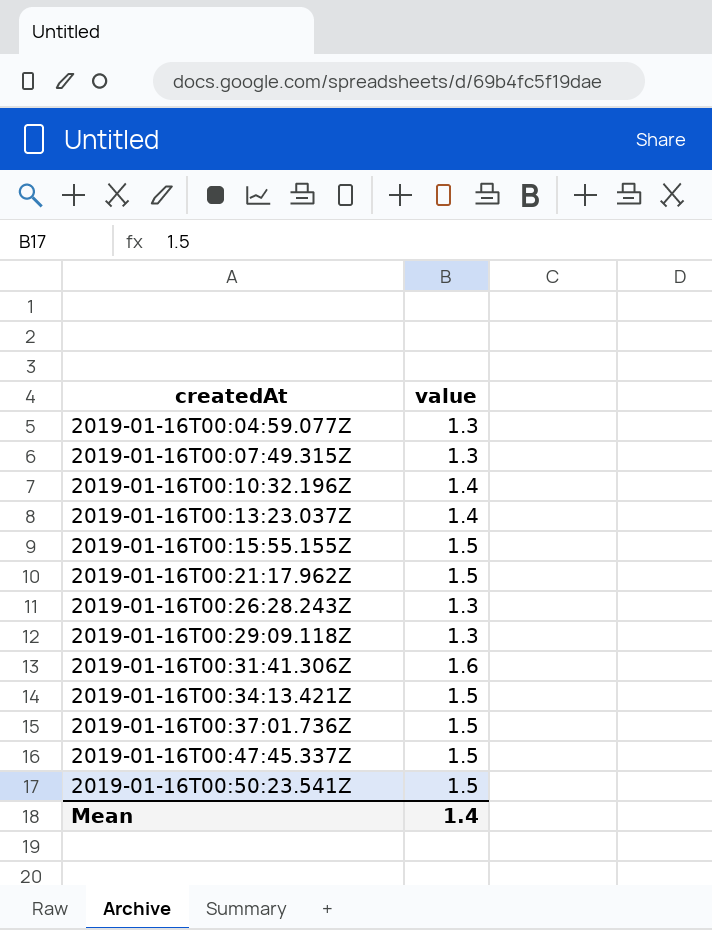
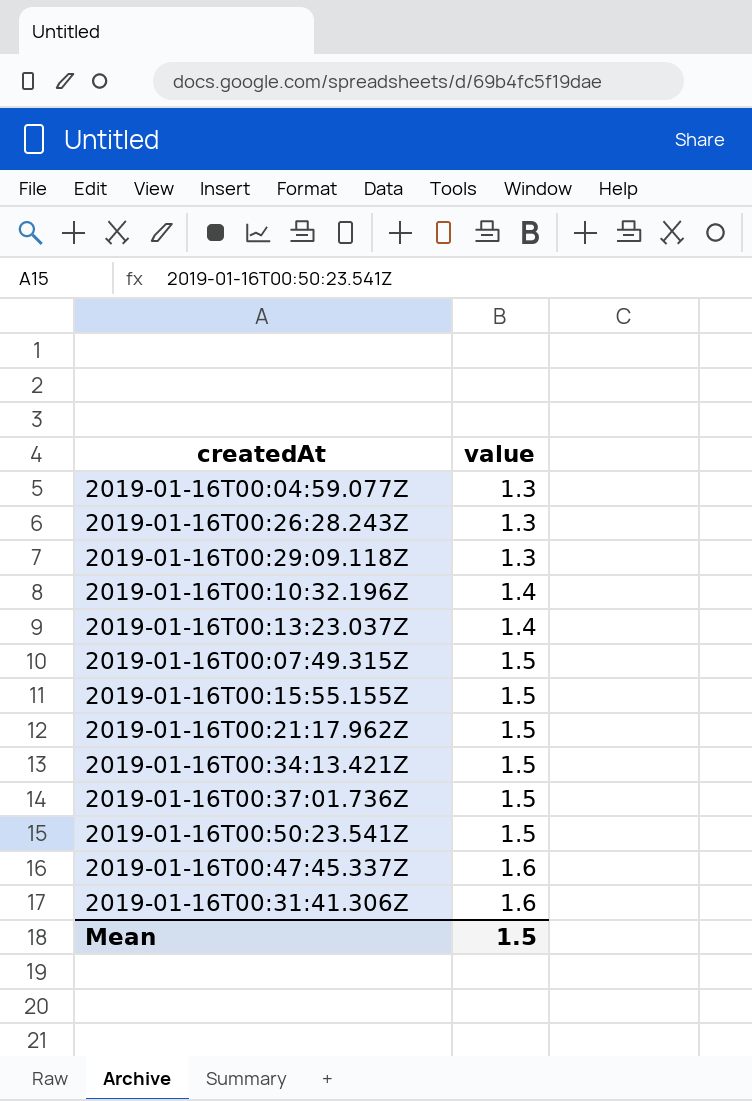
row order: createdAt ascending -> value ascending
2019-01-16T00:07:49.315Z | value: 1.3 -> 1.5
2019-01-16T00:47:45.337Z | value: 1.5 -> 1.6
Mean | value: 1.4 -> 1.5

